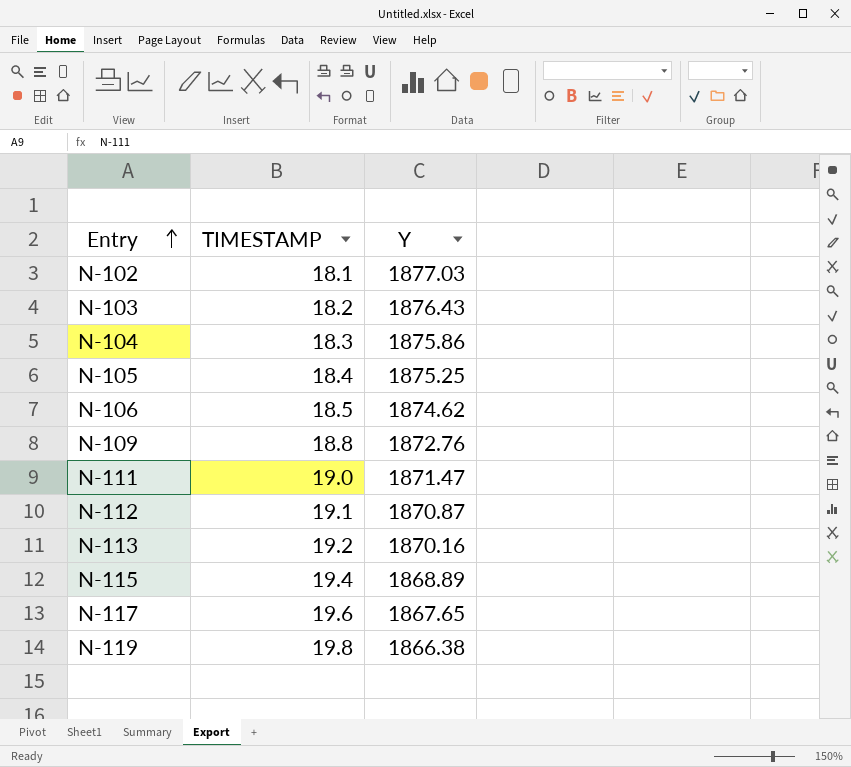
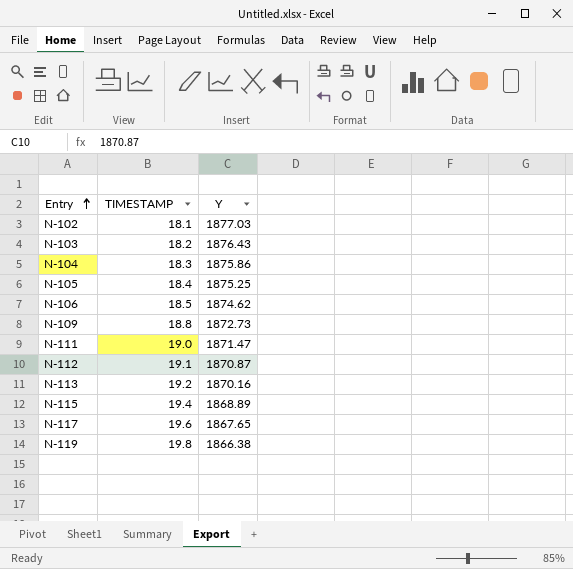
N-109 | Y: 1872.76 -> 1872.73

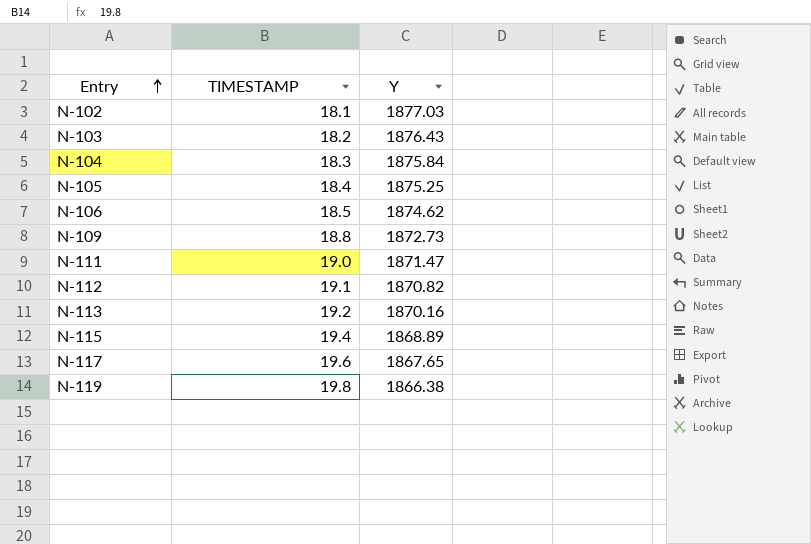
N-104 | Y: 1875.86 -> 1875.84
N-112 | Y: 1870.87 -> 1870.82

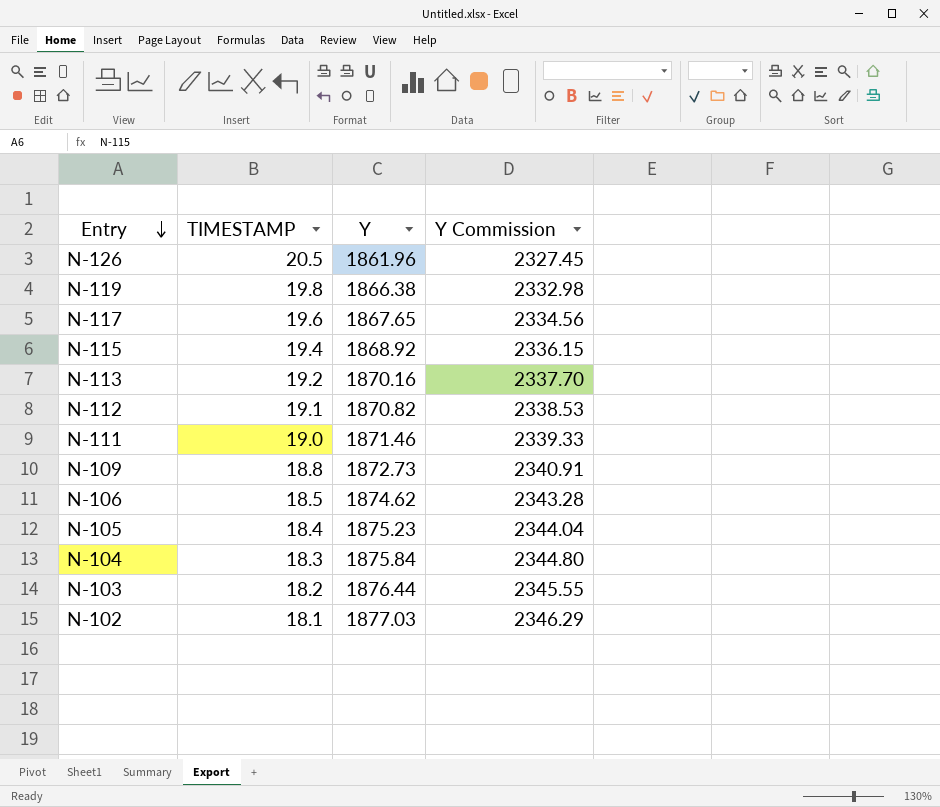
row order: Entry ascending -> Entry descending
column Y Commission | formula: none -> [Y] * 1.25
row N-126: none -> 20.5 | 1861.96 | 2327.45
N-115 | Y: 1868.89 -> 1868.92
N-111 | Y: 1871.47 -> 1871.46
N-105 | Y: 1875.25 -> 1875.23
N-103 | Y: 1876.43 -> 1876.44

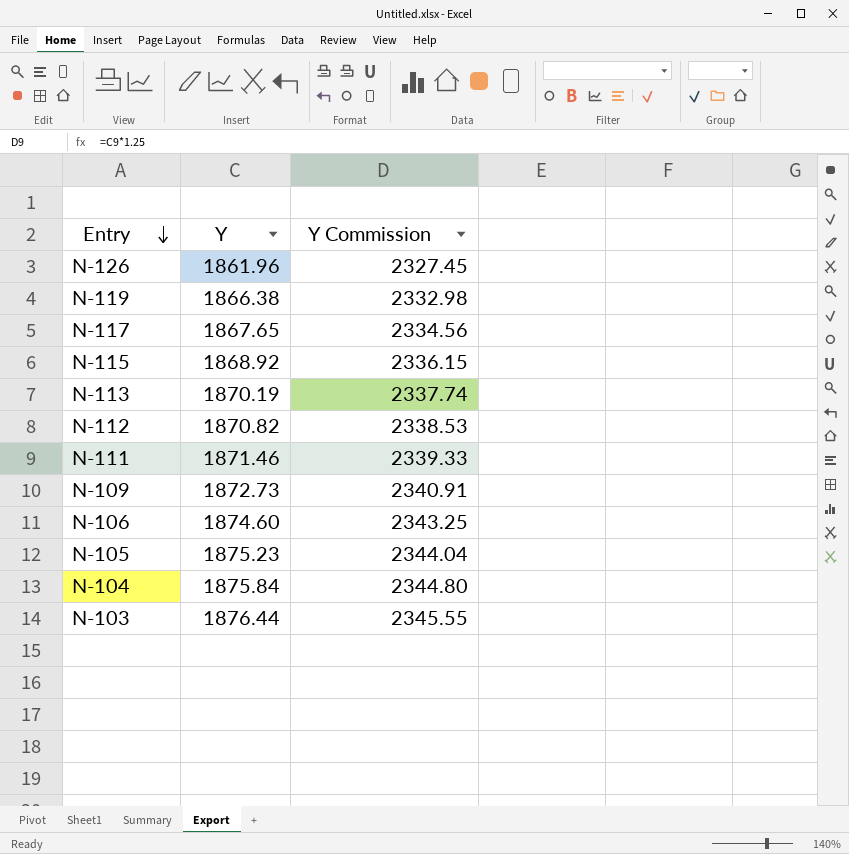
column TIMESTAMP | position: 2 -> none
row N-102: 18.1 | 1877.03 | 2346.29 -> none
N-113 | Y: 1870.16 -> 1870.19
N-113 | Y Commission: 2337.70 -> 2337.74
N-106 | Y: 1874.62 -> 1874.60
N-106 | Y Commission: 2343.28 -> 2343.25

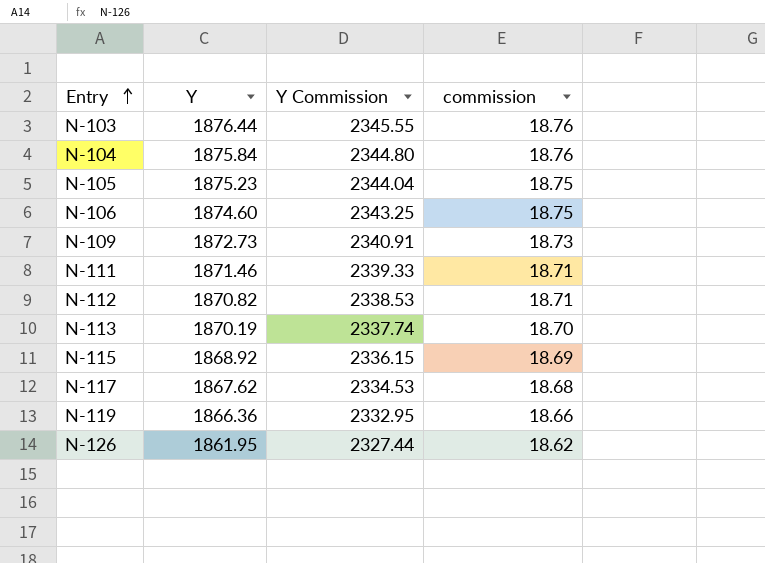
row order: Entry descending -> Entry ascending
column commission | formula: none -> [Y] * 0.01
N-117 | Y: 1867.65 -> 1867.62
N-117 | Y Commission: 2334.56 -> 2334.53
N-119 | Y: 1866.38 -> 1866.36
N-119 | Y Commission: 2332.98 -> 2332.95
N-126 | Y: 1861.96 -> 1861.95
N-126 | Y Commission: 2327.45 -> 2327.44

